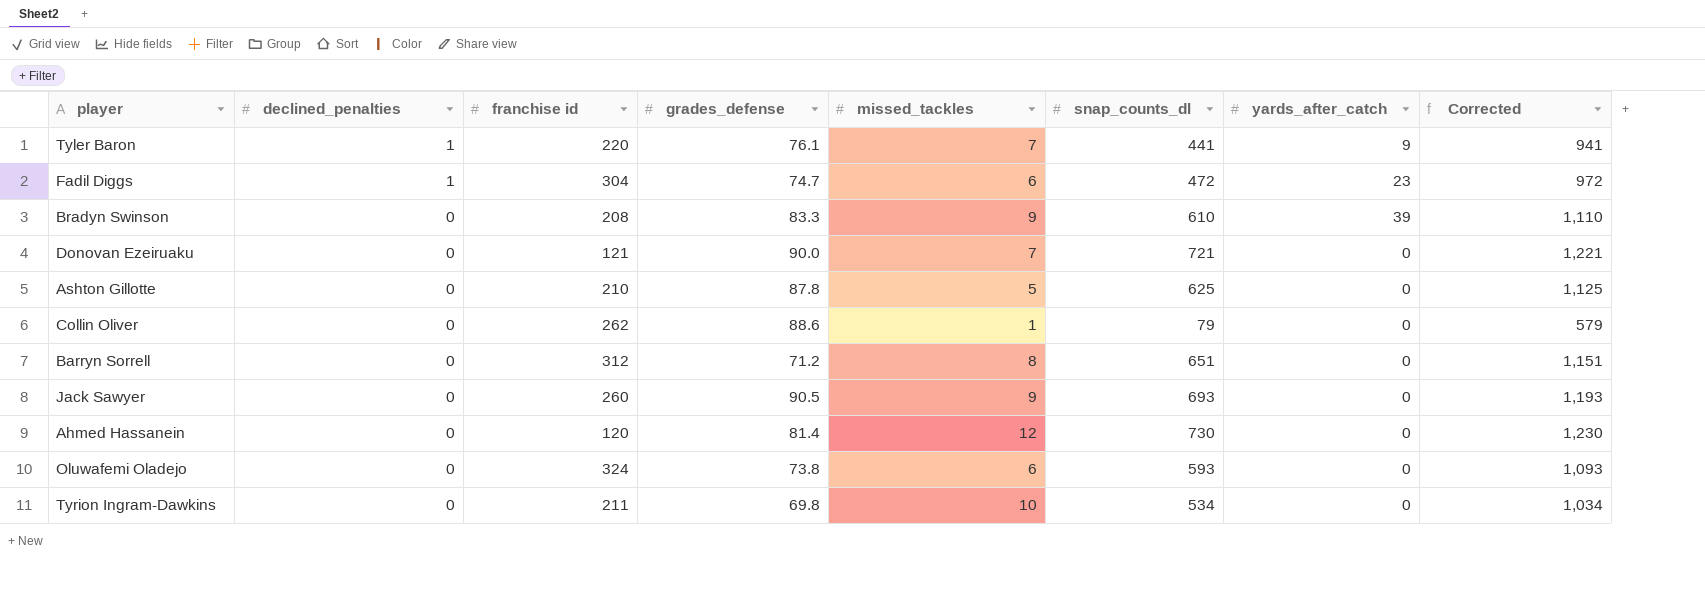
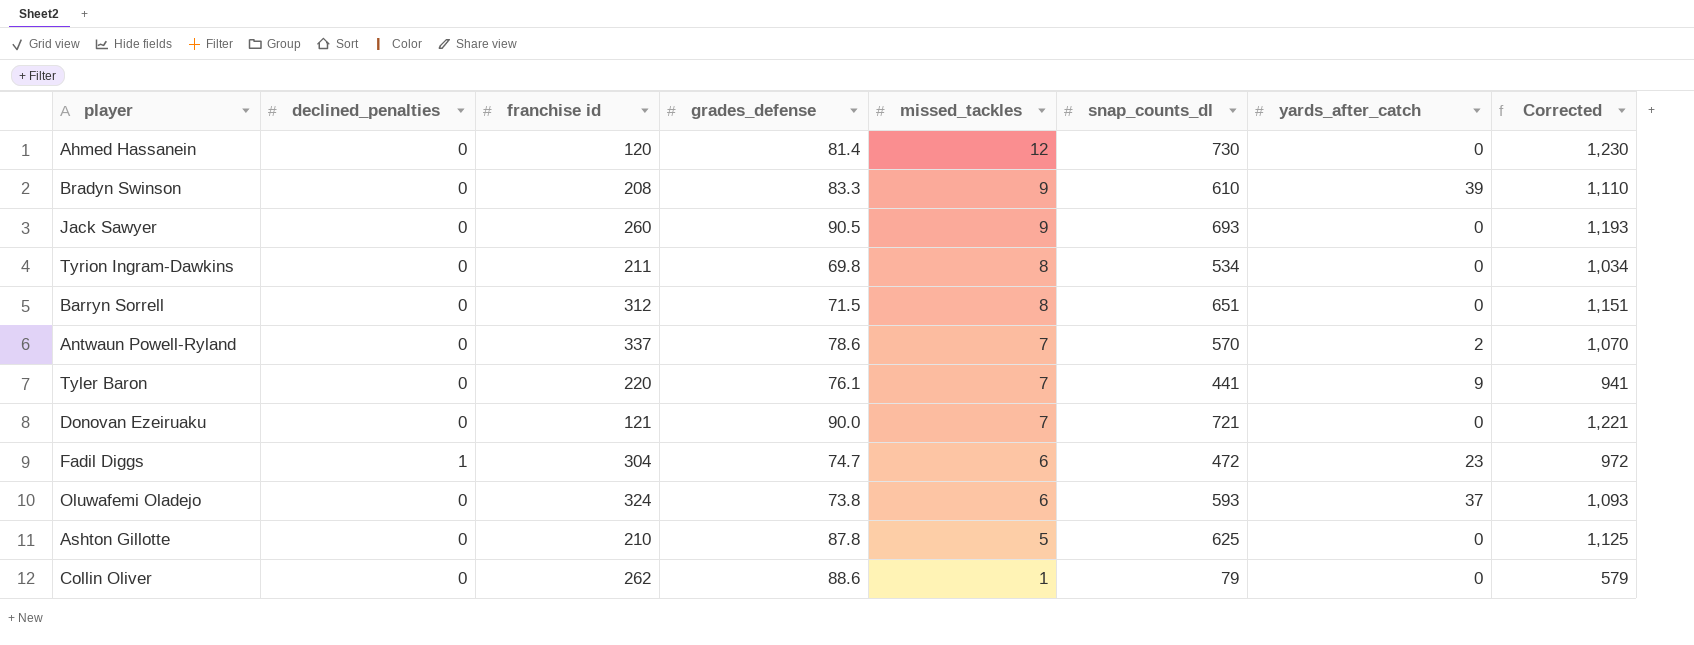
row order: declined_penalties descending -> missed_tackles descending
Tyrion Ingram-Dawkins | missed_tackles: 10 -> 8
Barryn Sorrell | grades_defense: 71.2 -> 71.5
row Antwaun Powell-Ryland: none -> 0 | 337 | 78.6 | 7 | 570 | 2 | 1,070
Tyler Baron | declined_penalties: 1 -> 0
Oluwafemi Oladejo | yards_after_catch: 0 -> 37

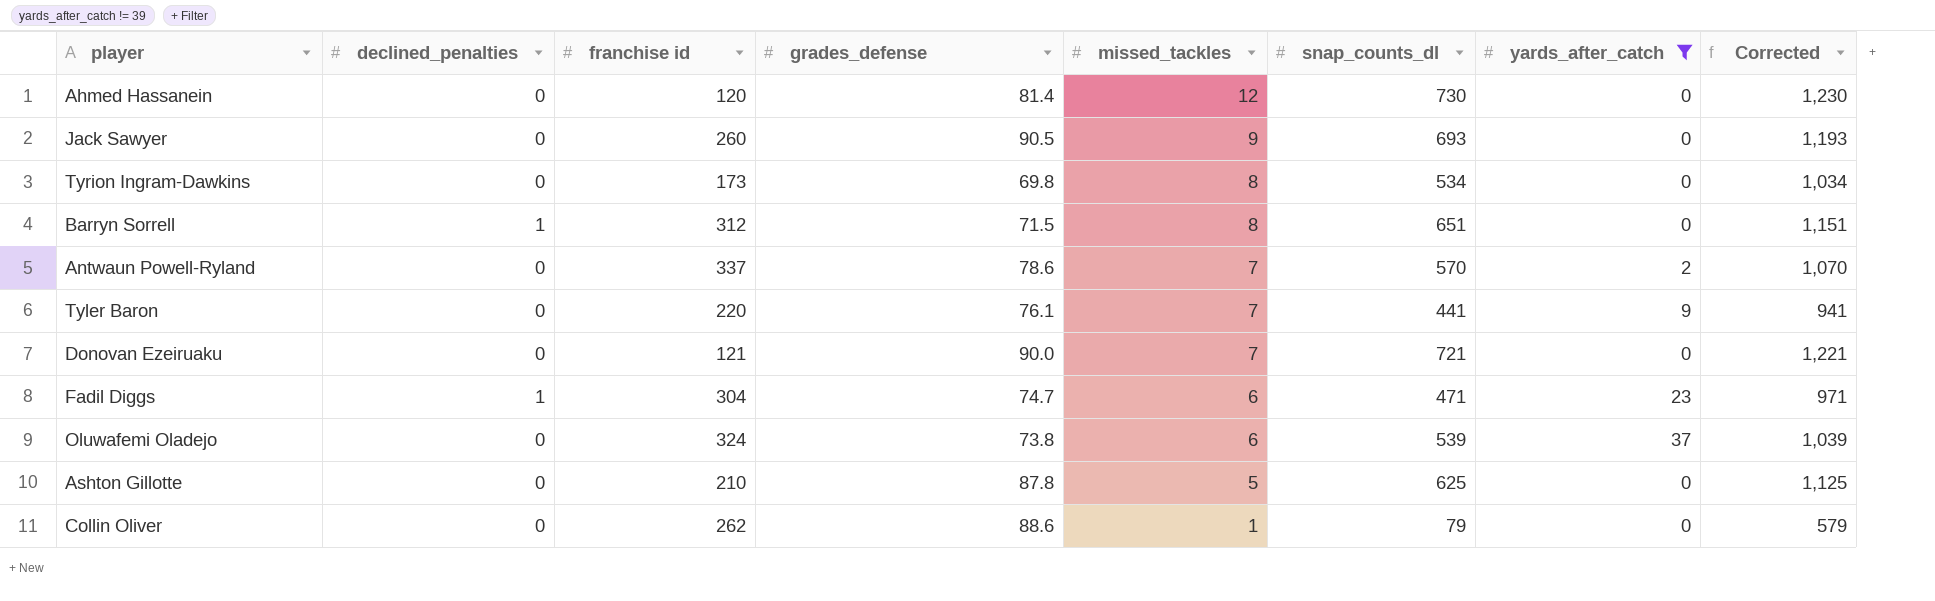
filter: none -> yards_after_catch != 39
Tyrion Ingram-Dawkins | franchise id: 211 -> 173
Barryn Sorrell | declined_penalties: 0 -> 1
Fadil Diggs | snap_counts_dl: 472 -> 471
Fadil Diggs | Corrected: 972 -> 971
Oluwafemi Oladejo | snap_counts_dl: 593 -> 539
Oluwafemi Oladejo | Corrected: 1,093 -> 1,039

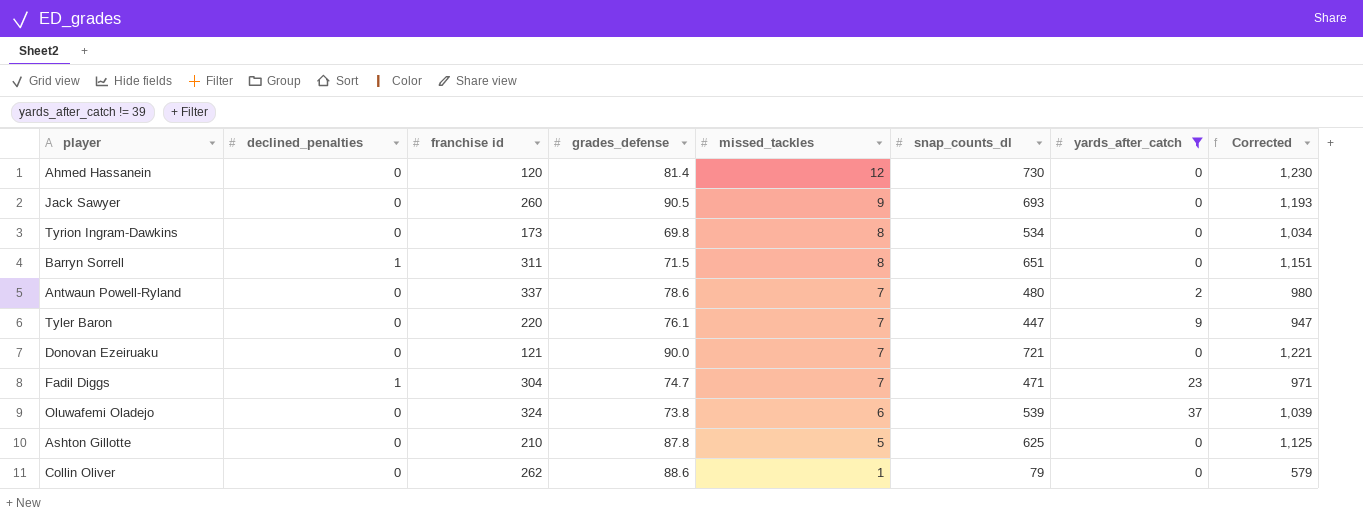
Barryn Sorrell | franchise id: 312 -> 311
Antwaun Powell-Ryland | snap_counts_dl: 570 -> 480
Antwaun Powell-Ryland | Corrected: 1,070 -> 980
Tyler Baron | snap_counts_dl: 441 -> 447
Tyler Baron | Corrected: 941 -> 947
Fadil Diggs | missed_tackles: 6 -> 7

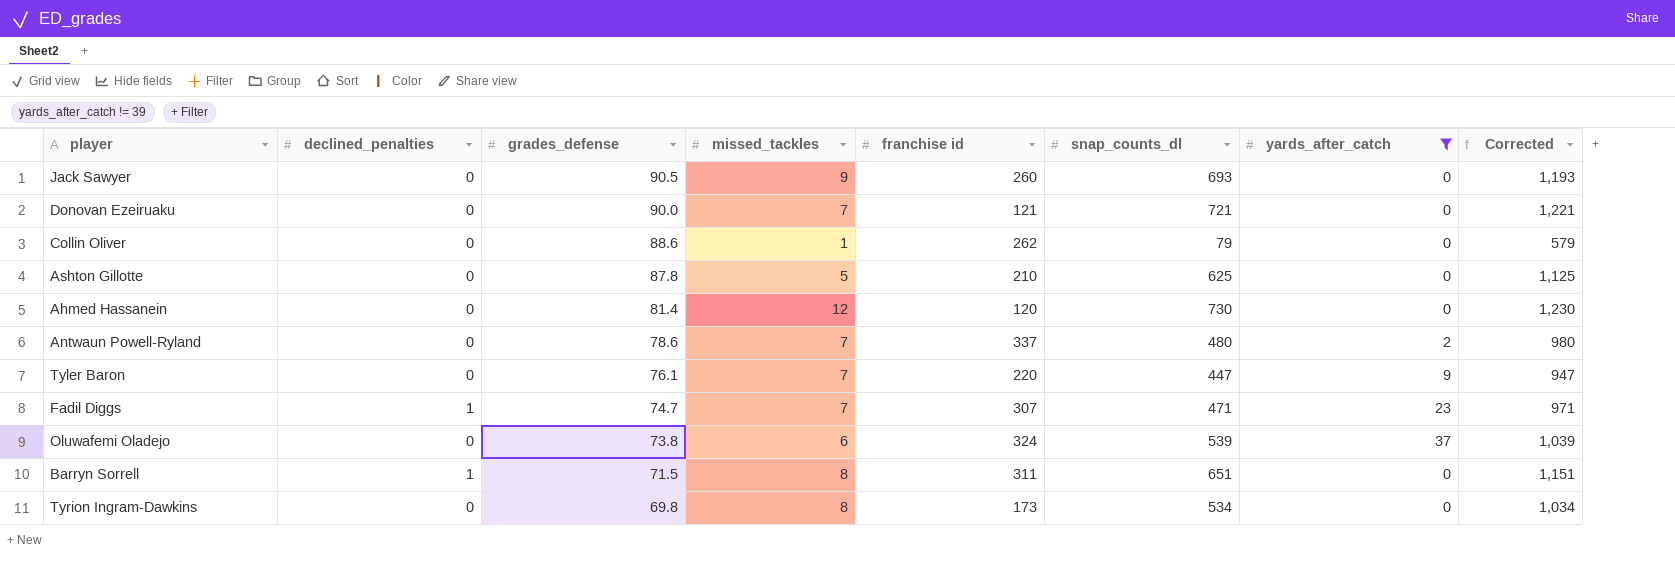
row order: missed_tackles descending -> grades_defense descending
column franchise id | position: 3 -> 5
Fadil Diggs | franchise id: 304 -> 307

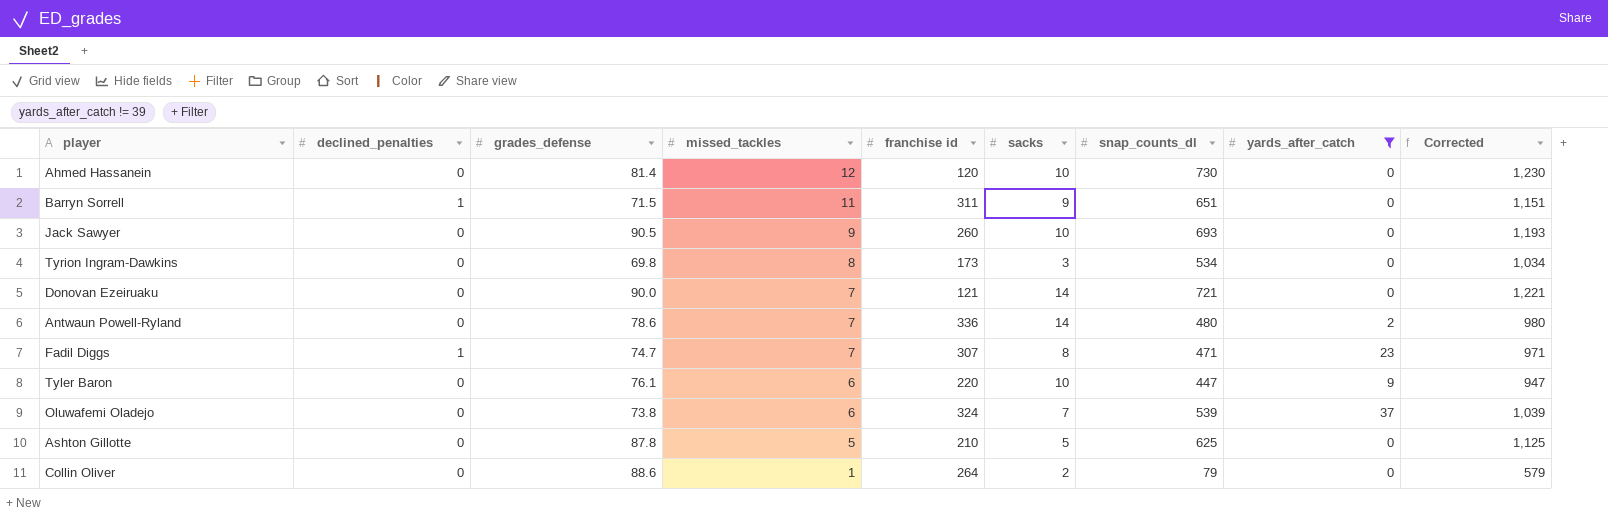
row order: grades_defense descending -> missed_tackles descending
column sacks | position: none -> 6
Barryn Sorrell | missed_tackles: 8 -> 11
Antwaun Powell-Ryland | franchise id: 337 -> 336
Tyler Baron | missed_tackles: 7 -> 6
Collin Oliver | franchise id: 262 -> 264

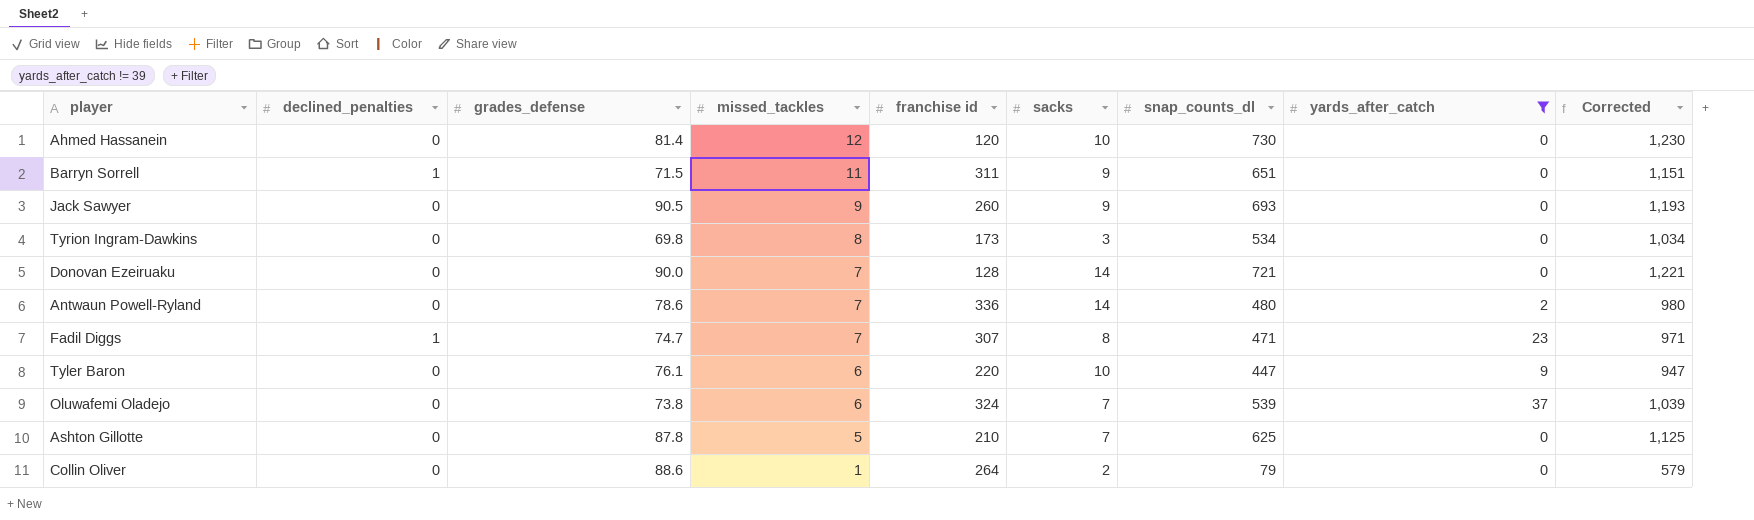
Jack Sawyer | sacks: 10 -> 9
Donovan Ezeiruaku | franchise id: 121 -> 128
Ashton Gillotte | sacks: 5 -> 7

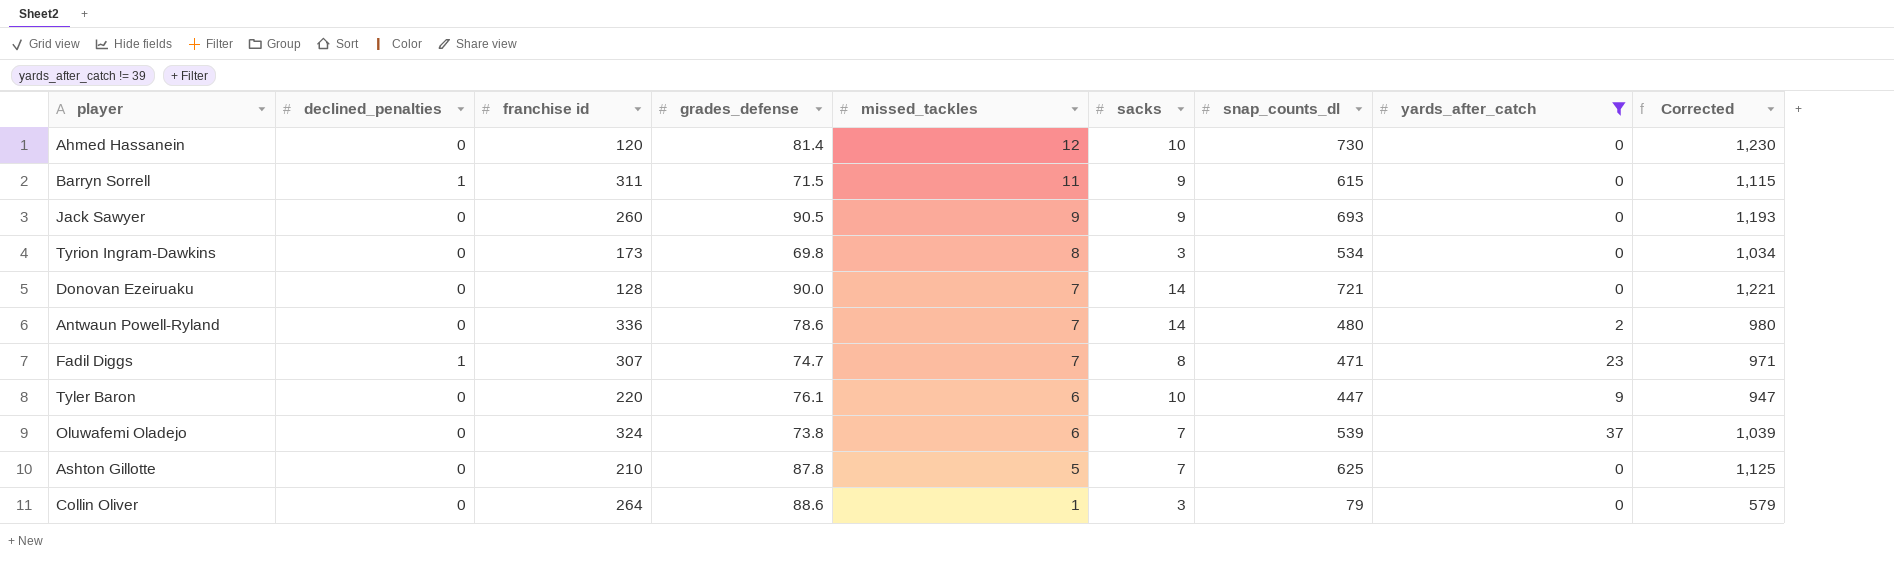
column franchise id | position: 5 -> 3
Barryn Sorrell | snap_counts_dl: 651 -> 615
Barryn Sorrell | Corrected: 1,151 -> 1,115
Collin Oliver | sacks: 2 -> 3

